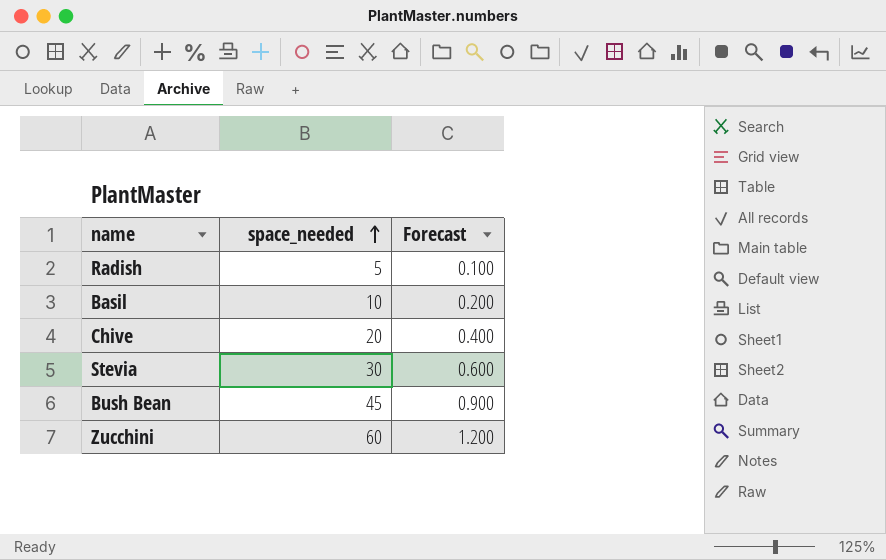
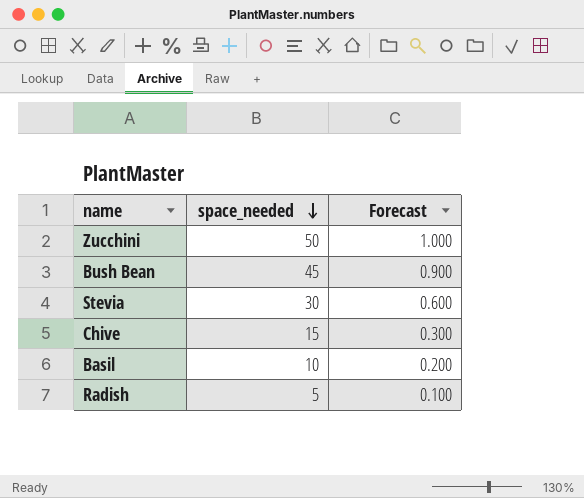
row order: space_needed ascending -> space_needed descending
Zucchini | space_needed: 60 -> 50
Zucchini | Forecast: 1.200 -> 1.000
Chive | space_needed: 20 -> 15
Chive | Forecast: 0.400 -> 0.300

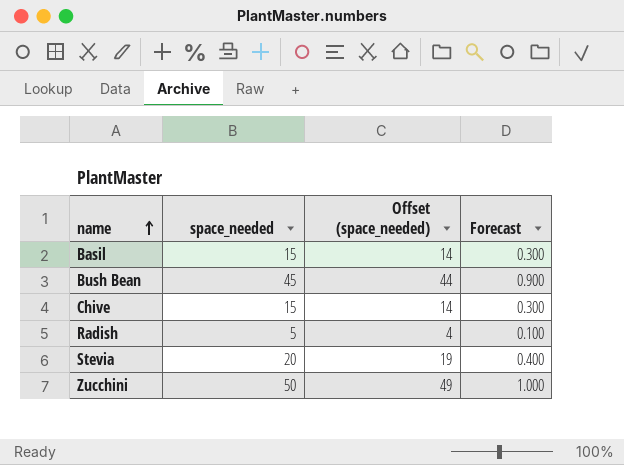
row order: space_needed descending -> name ascending
column Offset (space_needed) | formula: none -> [space_needed] - 1
Basil | space_needed: 10 -> 15
Basil | Forecast: 0.200 -> 0.300
Stevia | space_needed: 30 -> 20
Stevia | Forecast: 0.600 -> 0.400

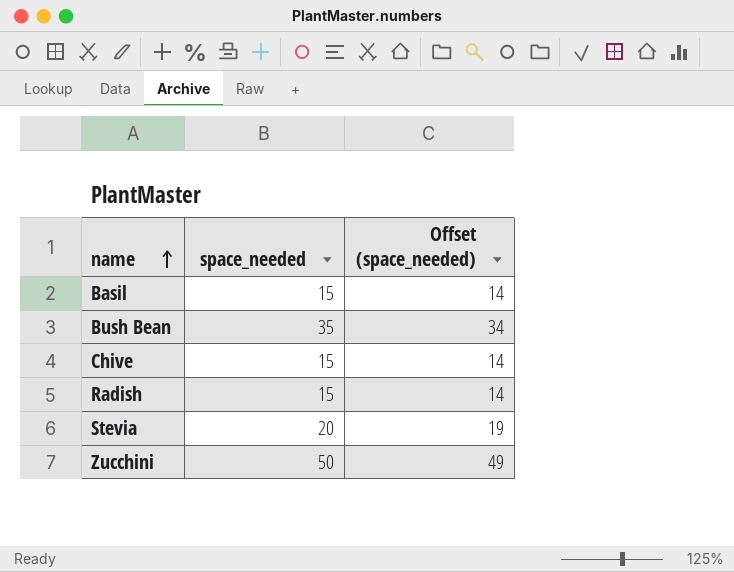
column Forecast | formula: [space_needed] * 0.02 -> none
Bush Bean | space_needed: 45 -> 35
Bush Bean | Offset (space_needed): 44 -> 34
Radish | space_needed: 5 -> 15
Radish | Offset (space_needed): 4 -> 14

